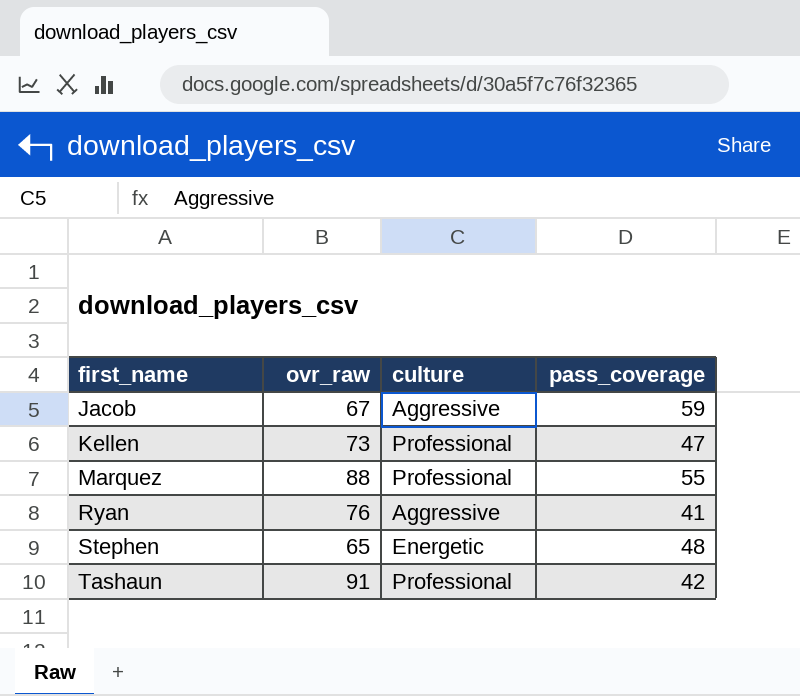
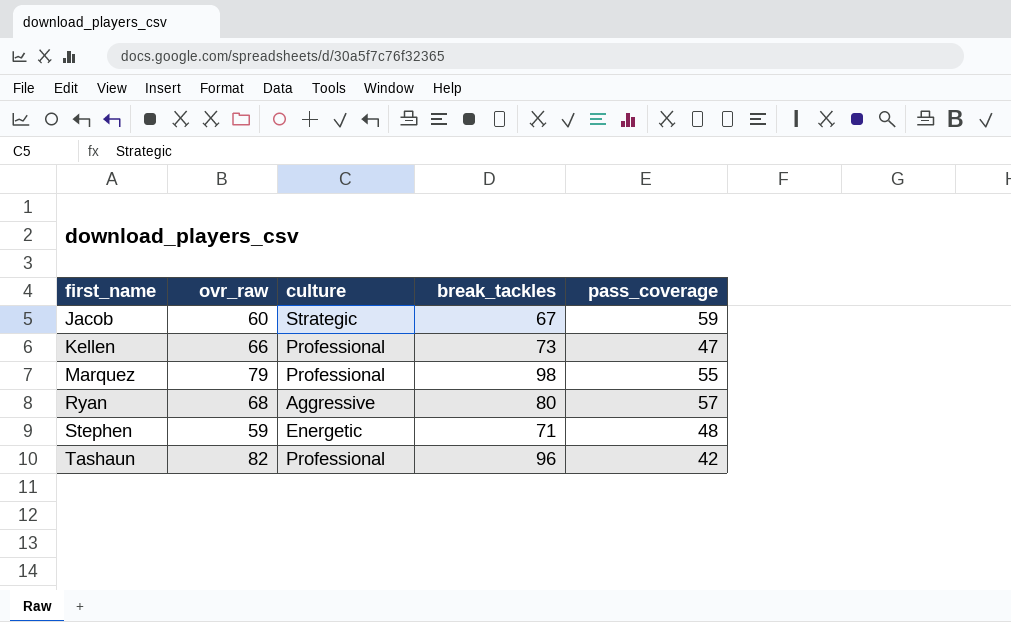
column break_tackles | position: none -> 4
Jacob | ovr_raw: 67 -> 60
Jacob | culture: Aggressive -> Strategic
Kellen | ovr_raw: 73 -> 66
Marquez | ovr_raw: 88 -> 79
Ryan | ovr_raw: 76 -> 68
Ryan | pass_coverage: 41 -> 57
Stephen | ovr_raw: 65 -> 59
Tashaun | ovr_raw: 91 -> 82

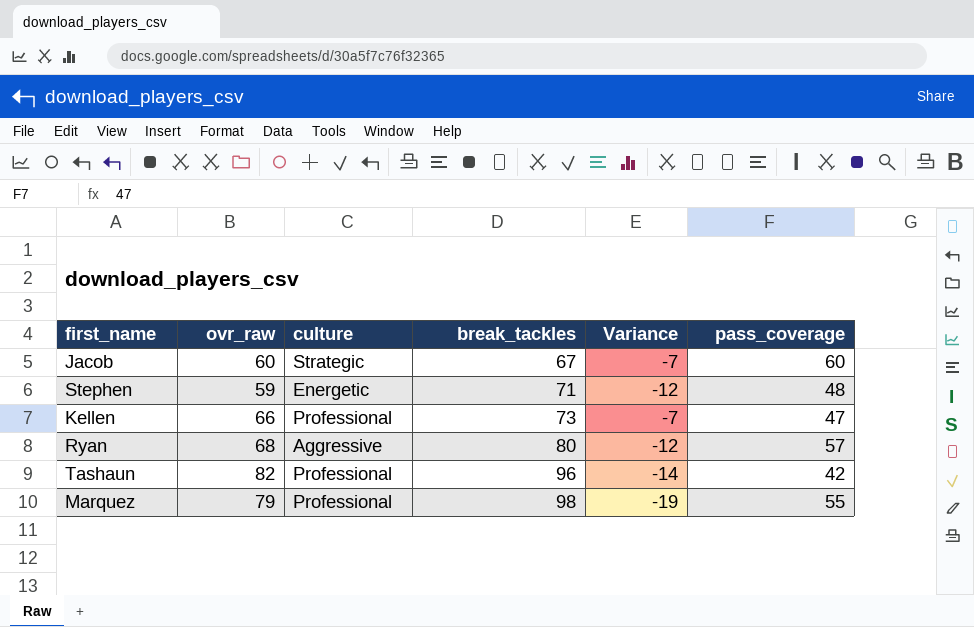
row order: first_name ascending -> break_tackles ascending
column Variance | formula: none -> [ovr_raw] - [break_tackles]
Jacob | pass_coverage: 59 -> 60

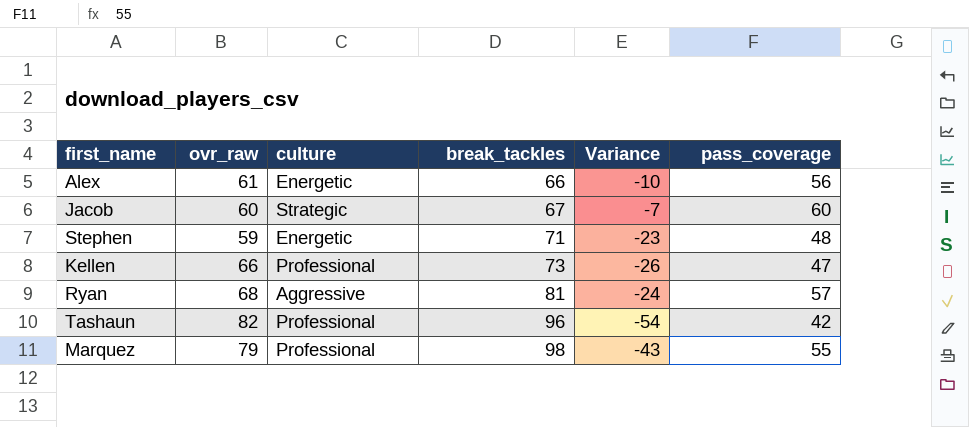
column Variance | formula: [ovr_raw] - [break_tackles] -> [pass_coverage] - [break_tackles]
row Alex: none -> 61 | Energetic | 66 | -10 | 56
Ryan | break_tackles: 80 -> 81

